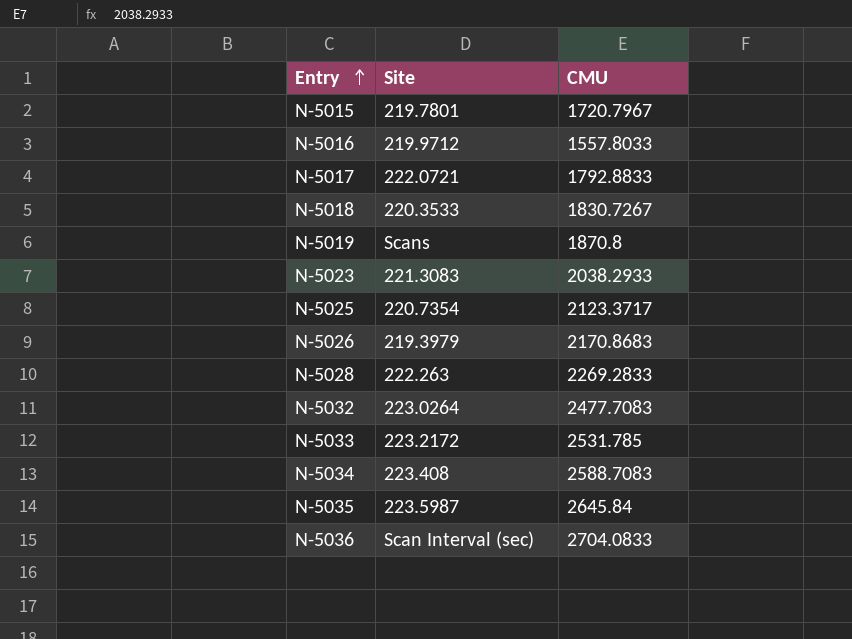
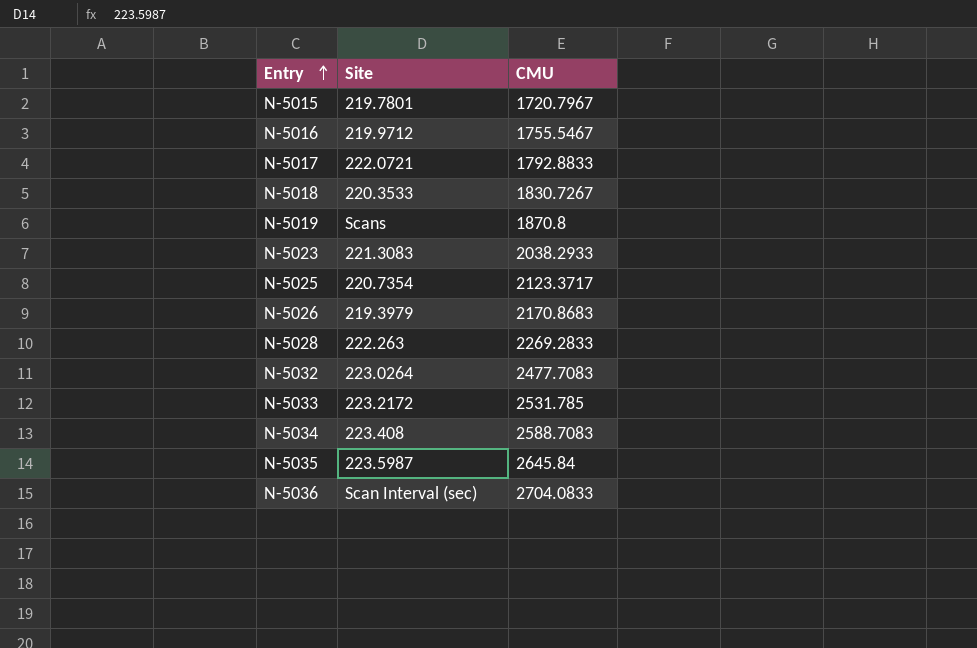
N-5016 | CMU: 1557.8033 -> 1755.5467

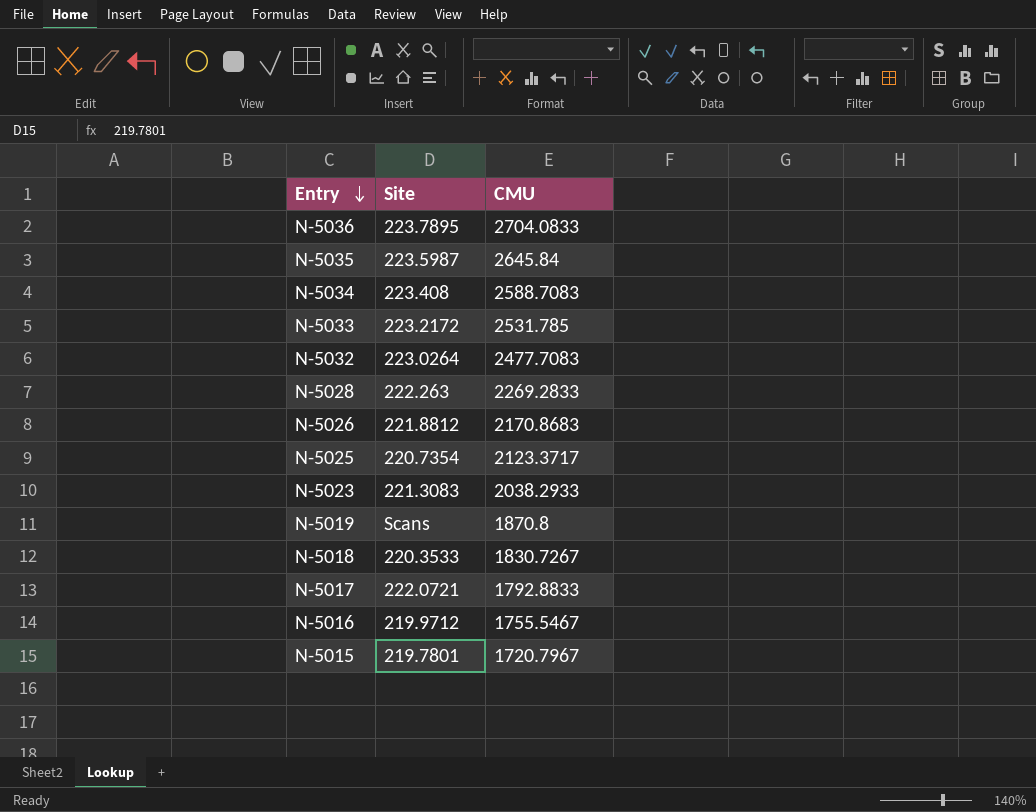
row order: Entry ascending -> Entry descending
N-5036 | Site: Scan Interval (sec) -> 223.7895
N-5026 | Site: 219.3979 -> 221.8812

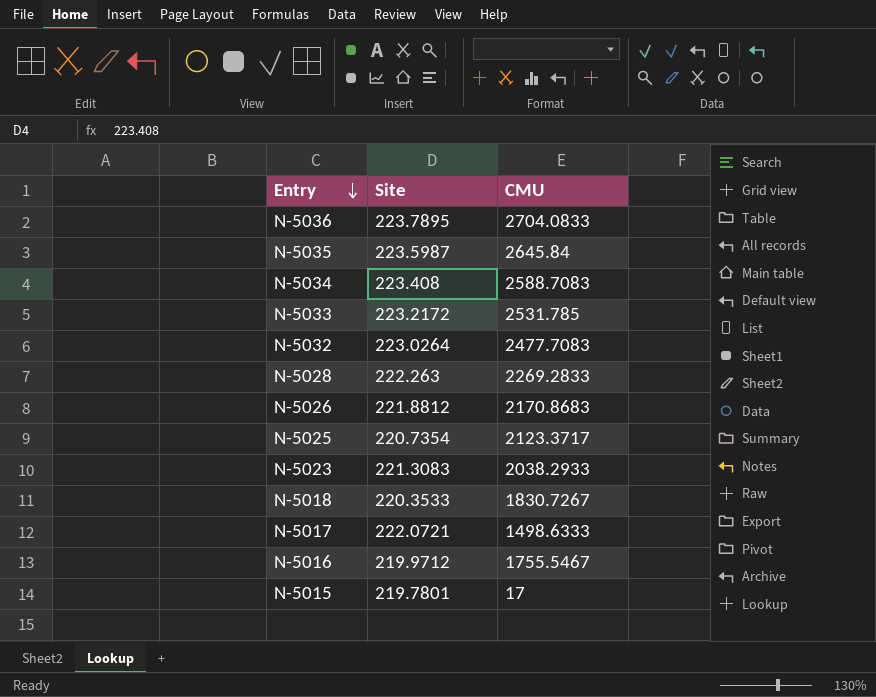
row N-5019: Scans | 1870.8 -> none
N-5017 | CMU: 1792.8833 -> 1498.6333
N-5015 | CMU: 1720.7967 -> 17

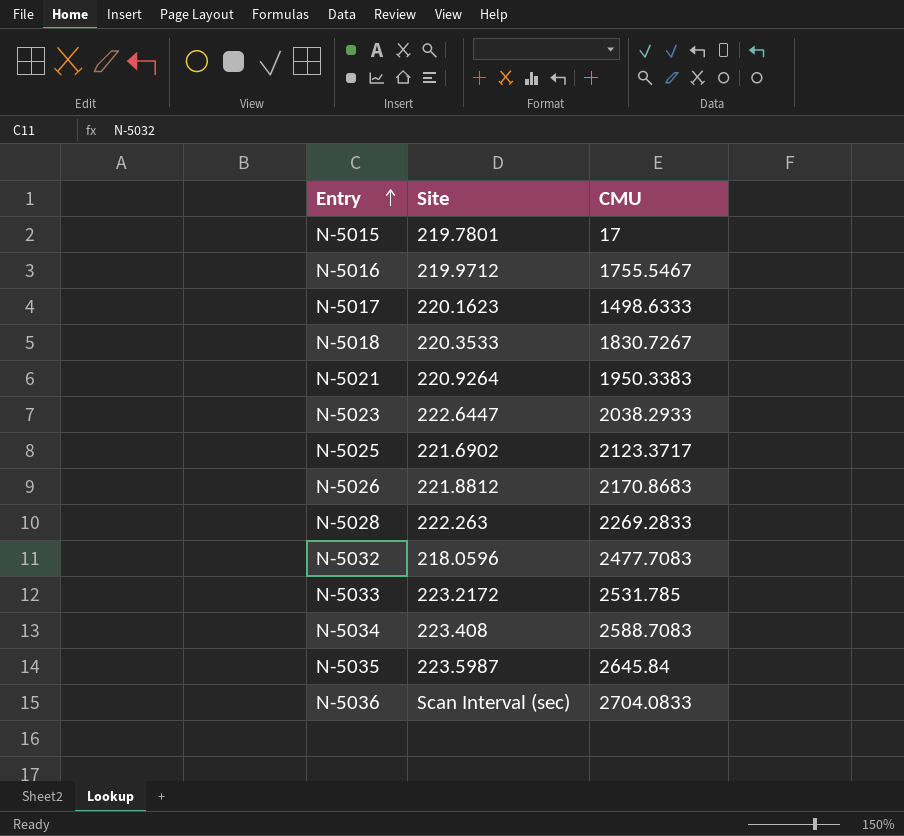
row order: Entry descending -> Entry ascending
N-5017 | Site: 222.0721 -> 220.1623
row N-5021: none -> 220.9264 | 1950.3383
N-5023 | Site: 221.3083 -> 222.6447
N-5025 | Site: 220.7354 -> 221.6902
N-5032 | Site: 223.0264 -> 218.0596
N-5036 | Site: 223.7895 -> Scan Interval (sec)

